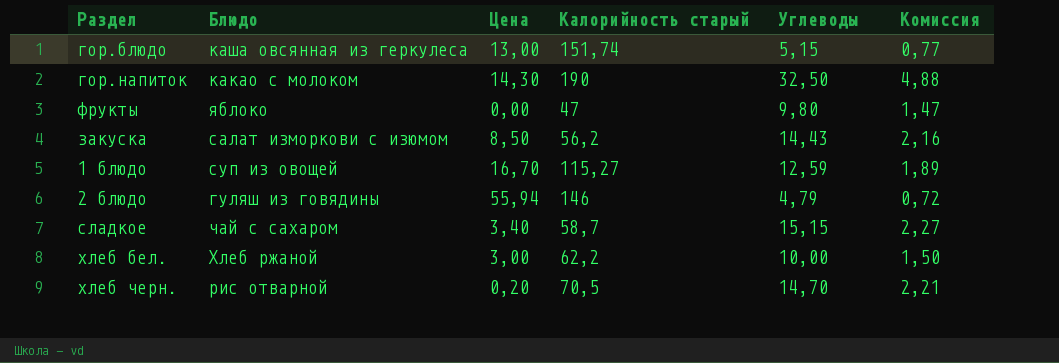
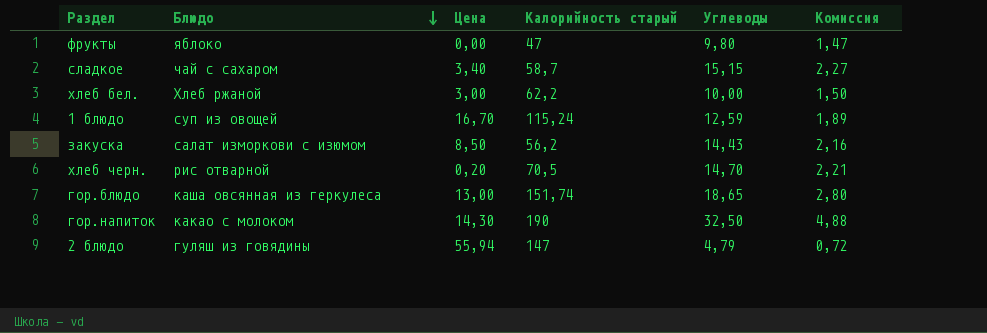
row order: none -> Блюдо descending
1 блюдо | Калорийность старый: 115,27 -> 115,24
гор.блюдо | Углеводы: 5,15 -> 18,65
гор.блюдо | Комиссия: 0,77 -> 2,80
2 блюдо | Калорийность старый: 146 -> 147

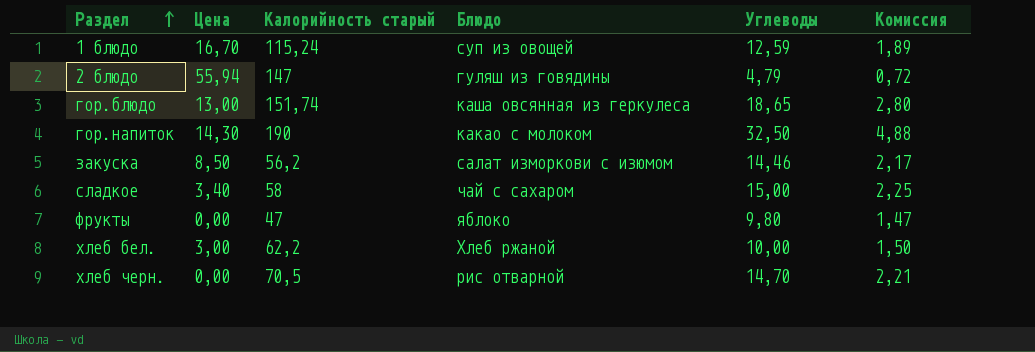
row order: Блюдо descending -> Раздел ascending
column Блюдо | position: 2 -> 4
закуска | Углеводы: 14,43 -> 14,46
закуска | Комиссия: 2,16 -> 2,17
сладкое | Калорийность старый: 58,7 -> 58
сладкое | Углеводы: 15,15 -> 15,00
сладкое | Комиссия: 2,27 -> 2,25
хлеб черн. | Цена: 0,20 -> 0,00

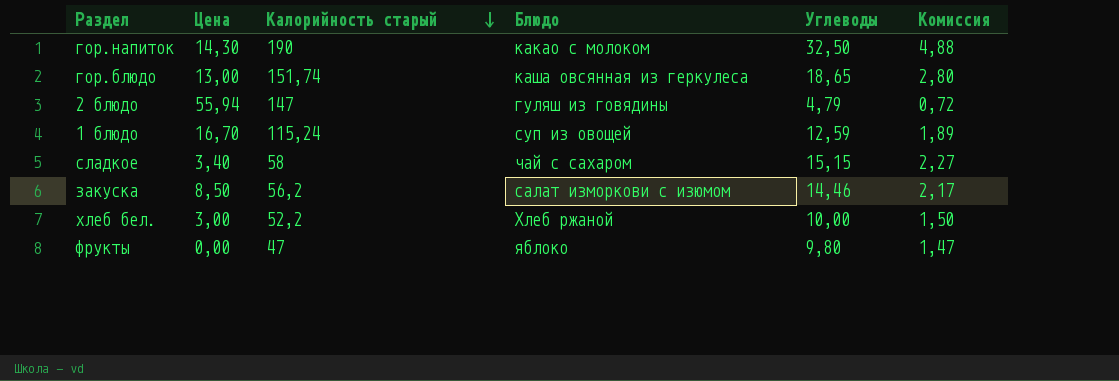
row order: Раздел ascending -> Калорийность старый descending
row хлеб черн.: 0,00 | 70,5 | рис отварной | 14,70 | 2,21 -> none
сладкое | Углеводы: 15,00 -> 15,15
сладкое | Комиссия: 2,25 -> 2,27
хлеб бел. | Калорийность старый: 62,2 -> 52,2

